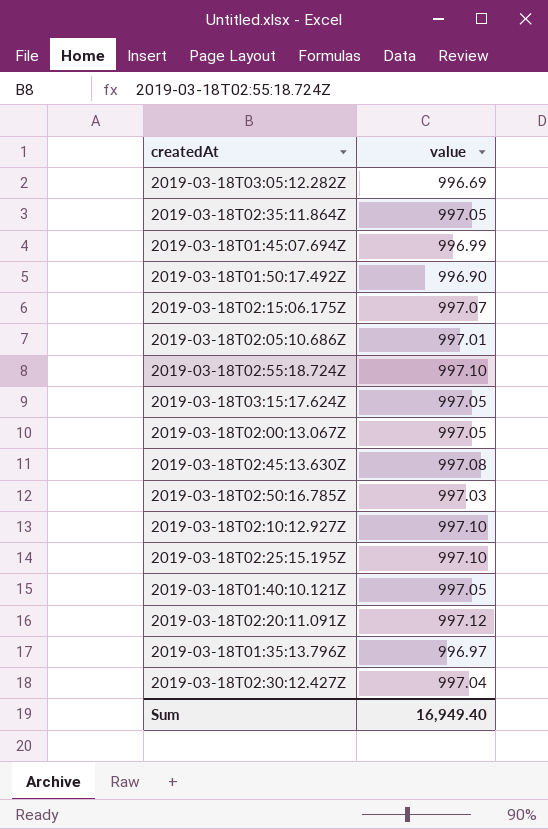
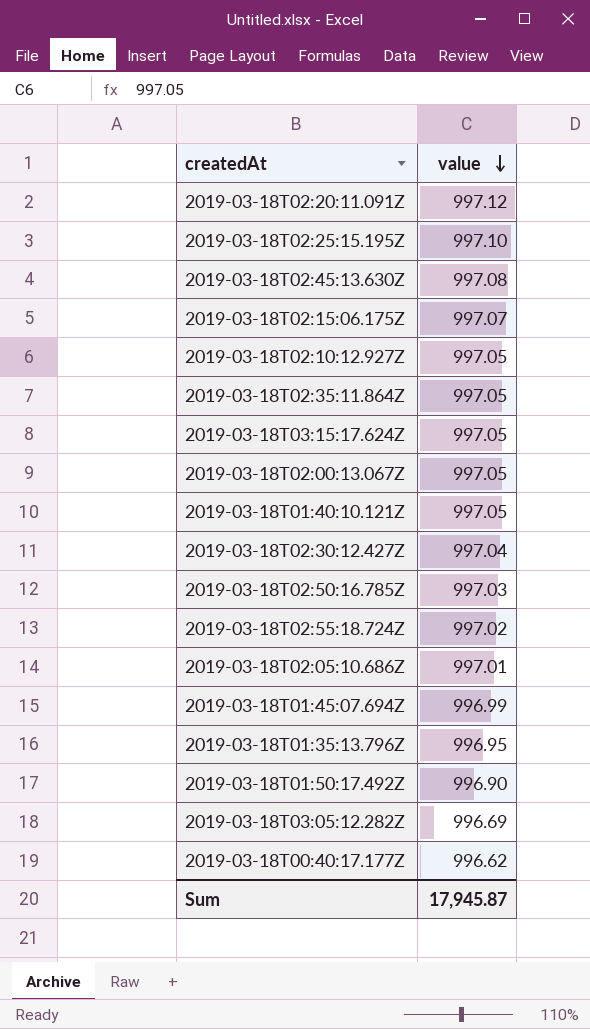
row order: none -> value descending
2019-03-18T02:10:12.927Z | value: 997.10 -> 997.05
2019-03-18T02:55:18.724Z | value: 997.10 -> 997.02
2019-03-18T01:35:13.796Z | value: 996.97 -> 996.95
row 2019-03-18T00:40:17.177Z: none -> 996.62
Sum | value: 16,949.40 -> 17,945.87

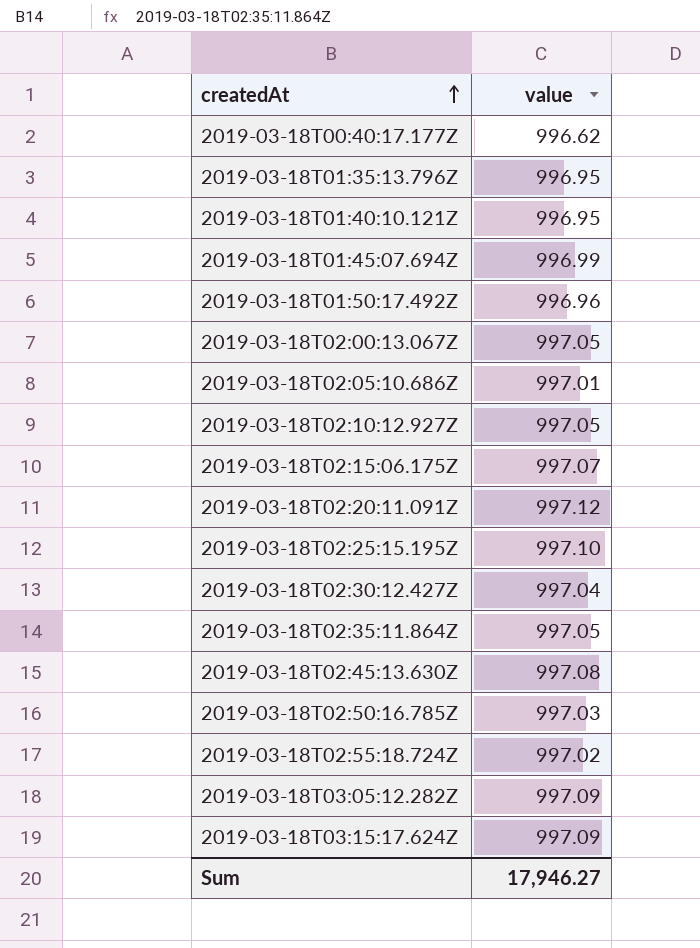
row order: value descending -> createdAt ascending
2019-03-18T01:40:10.121Z | value: 997.05 -> 996.95
2019-03-18T01:50:17.492Z | value: 996.90 -> 996.96
2019-03-18T03:05:12.282Z | value: 996.69 -> 997.09
2019-03-18T03:15:17.624Z | value: 997.05 -> 997.09
Sum | value: 17,945.87 -> 17,946.27

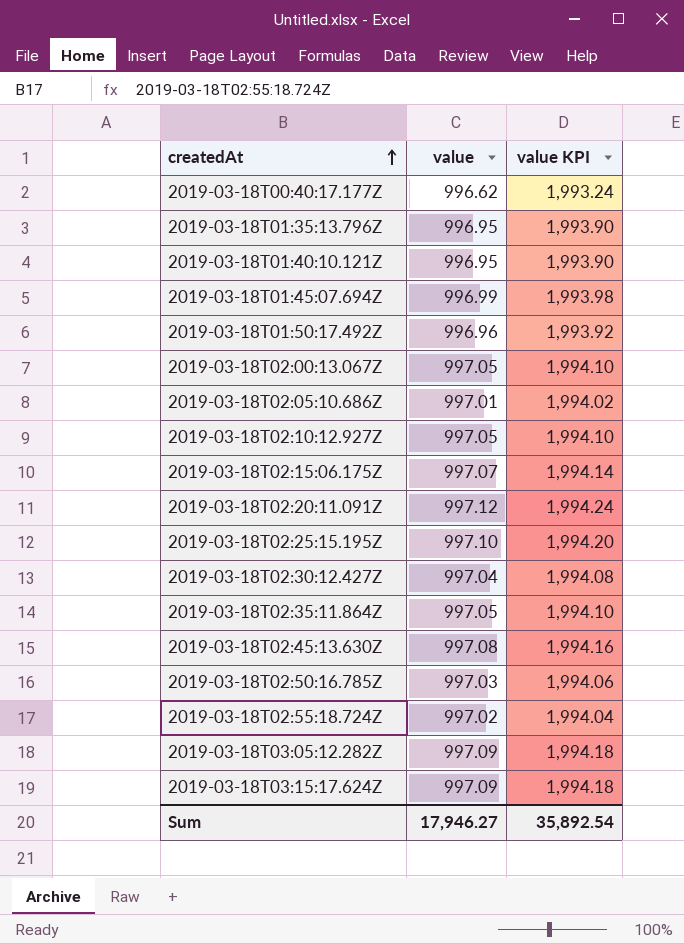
column value KPI | formula: none -> [value] * 2

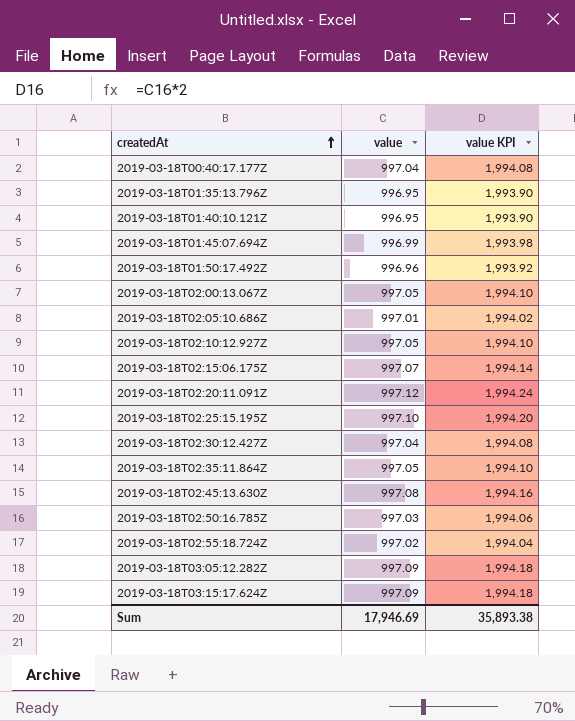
2019-03-18T00:40:17.177Z | value: 996.62 -> 997.04
2019-03-18T00:40:17.177Z | value KPI: 1,993.24 -> 1,994.08
Sum | value: 17,946.27 -> 17,946.69
Sum | value KPI: 35,892.54 -> 35,893.38

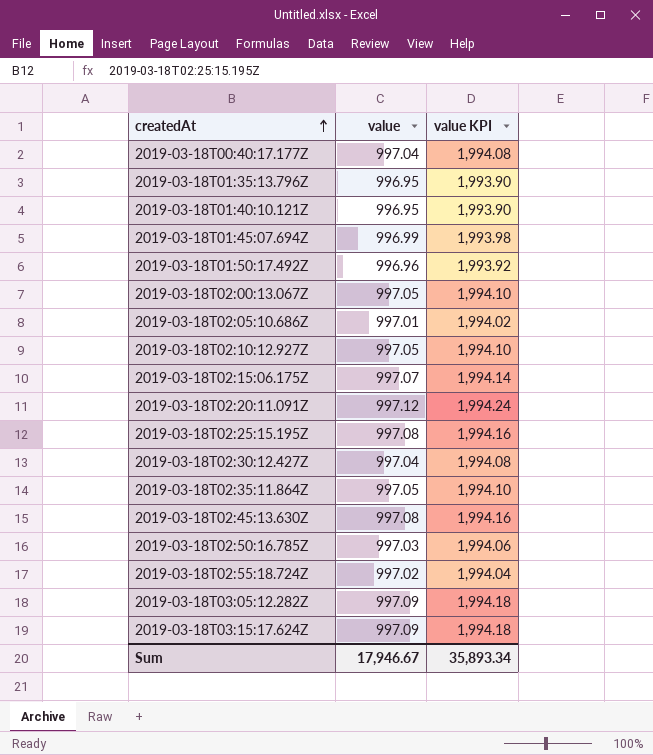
2019-03-18T02:25:15.195Z | value: 997.10 -> 997.08
2019-03-18T02:25:15.195Z | value KPI: 1,994.20 -> 1,994.16
Sum | value: 17,946.69 -> 17,946.67
Sum | value KPI: 35,893.38 -> 35,893.34

